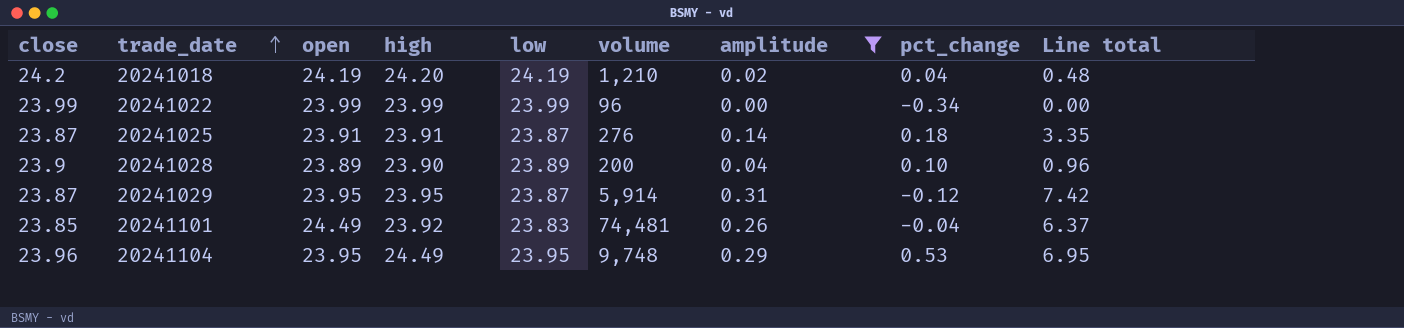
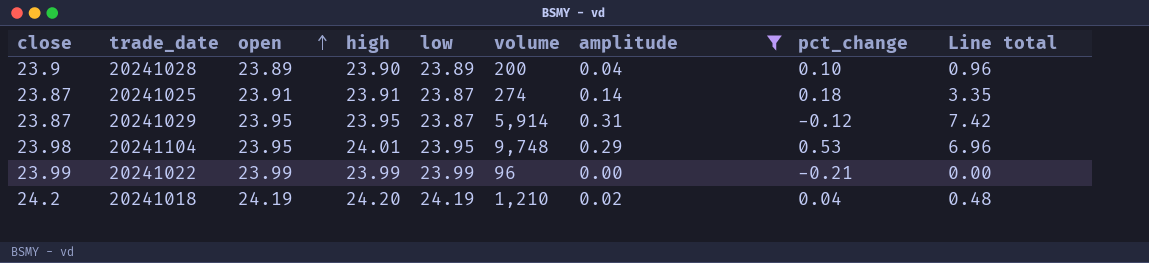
row order: trade_date ascending -> open ascending
column Line total | formula: [open] * [amplitude] -> [high] * [amplitude]
row 20241101: 23.85 | 24.49 | 23.92 | 23.83 | 74,481 | 0.26 | -0.04 | 6.37 -> none
20241025 | volume: 276 -> 274
20241104 | close: 23.96 -> 23.98
20241104 | high: 24.49 -> 24.01
20241022 | pct_change: -0.34 -> -0.21

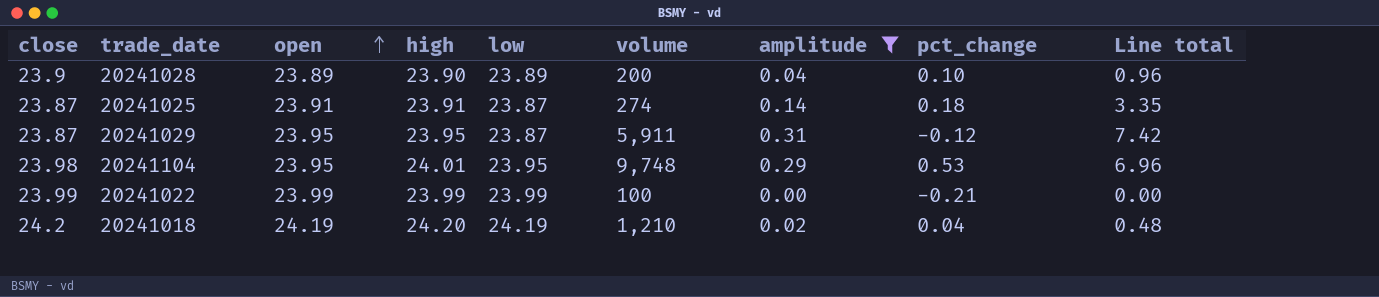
20241029 | volume: 5,914 -> 5,911
20241022 | volume: 96 -> 100

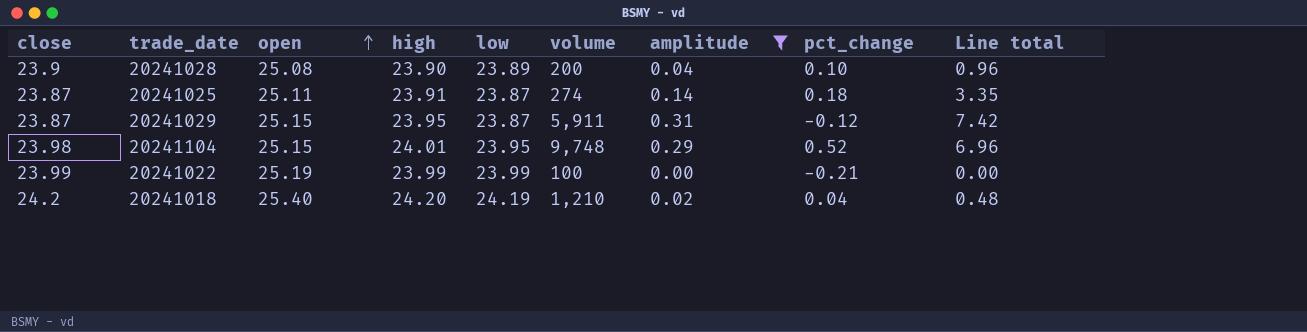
20241028 | open: 23.89 -> 25.08
20241025 | open: 23.91 -> 25.11
20241029 | open: 23.95 -> 25.15
20241104 | open: 23.95 -> 25.15
20241104 | pct_change: 0.53 -> 0.52
20241022 | open: 23.99 -> 25.19
20241018 | open: 24.19 -> 25.40

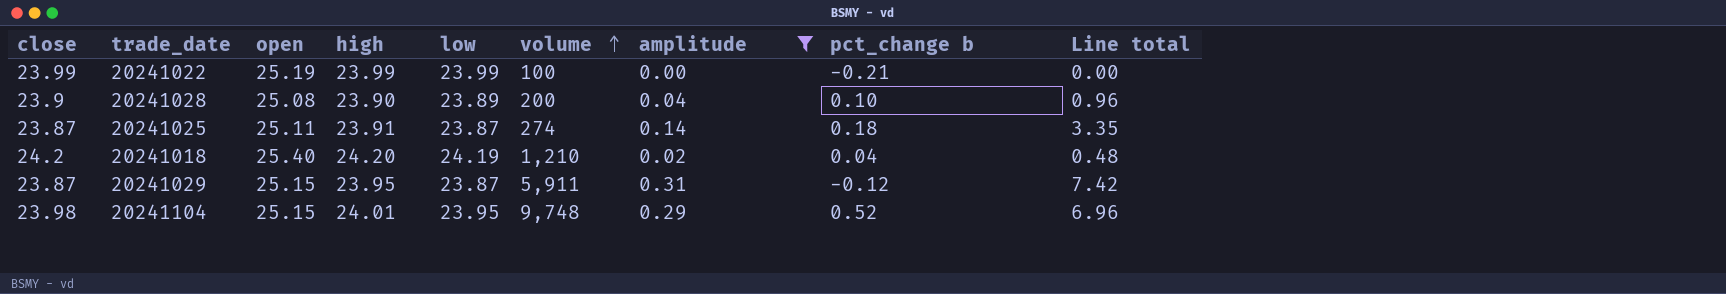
row order: open ascending -> volume ascending
column name: pct_change -> pct_change b

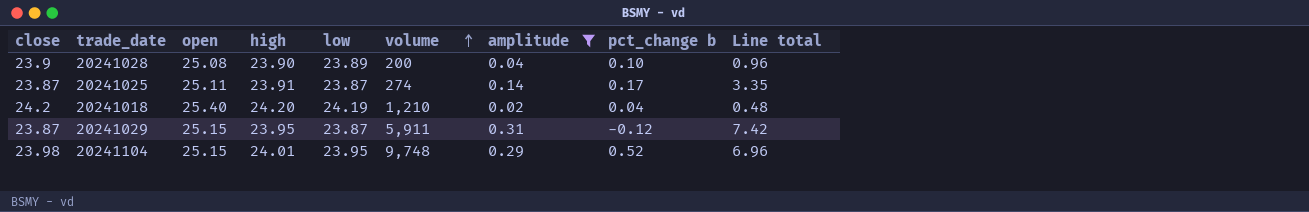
row 20241022: 23.99 | 25.19 | 23.99 | 23.99 | 100 | 0.00 | -0.21 | 0.00 -> none
20241025 | pct_change b: 0.18 -> 0.17

